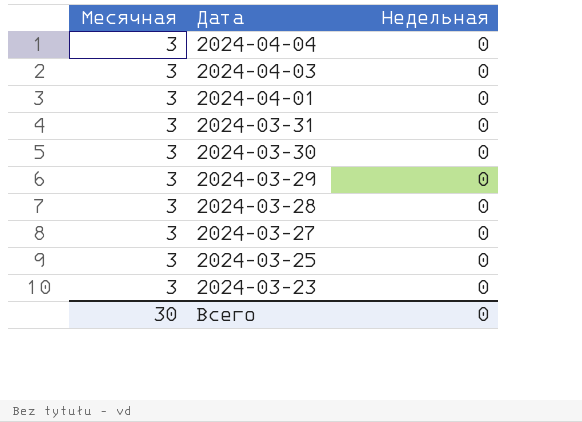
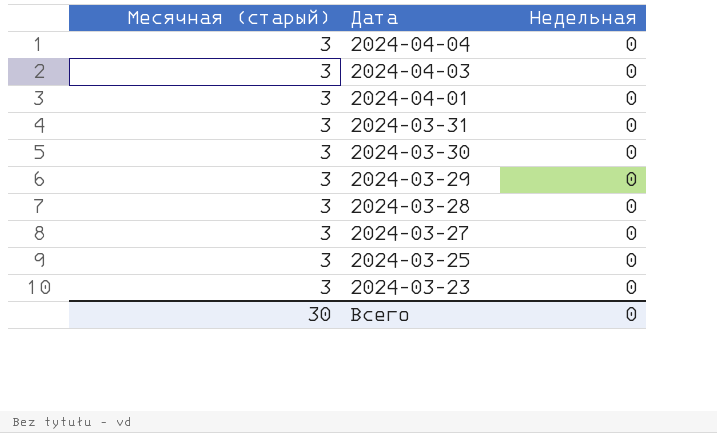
column name: Месячная -> Месячная (старый)

